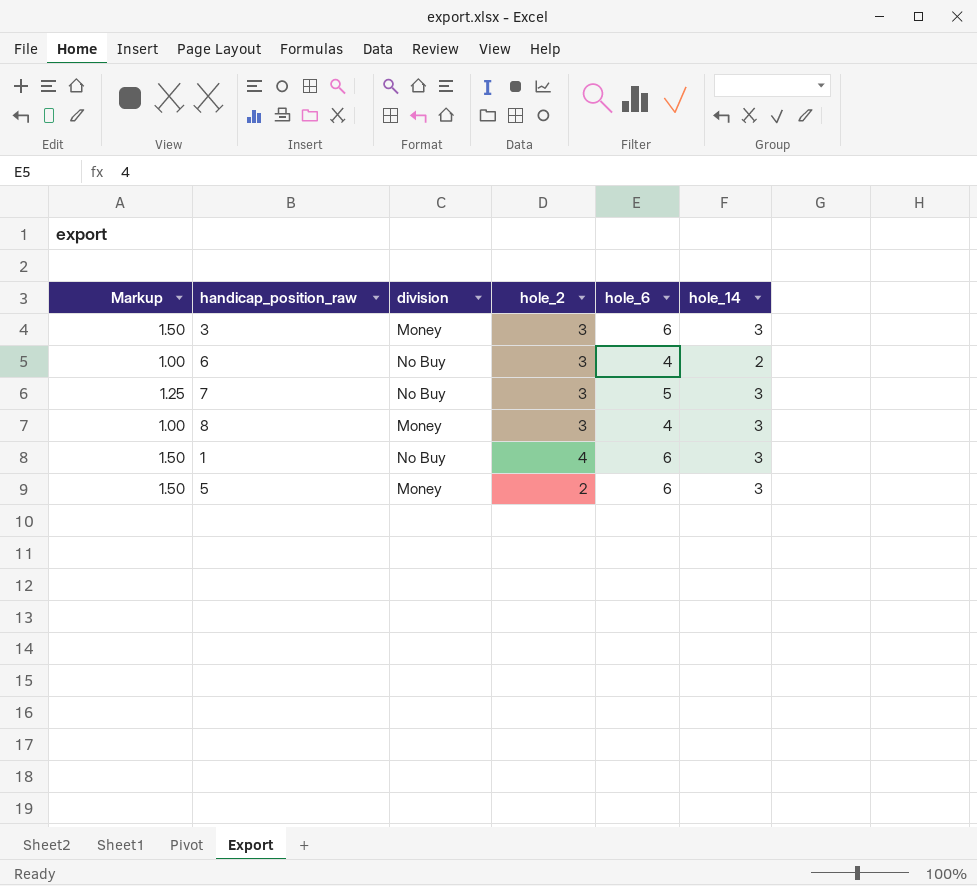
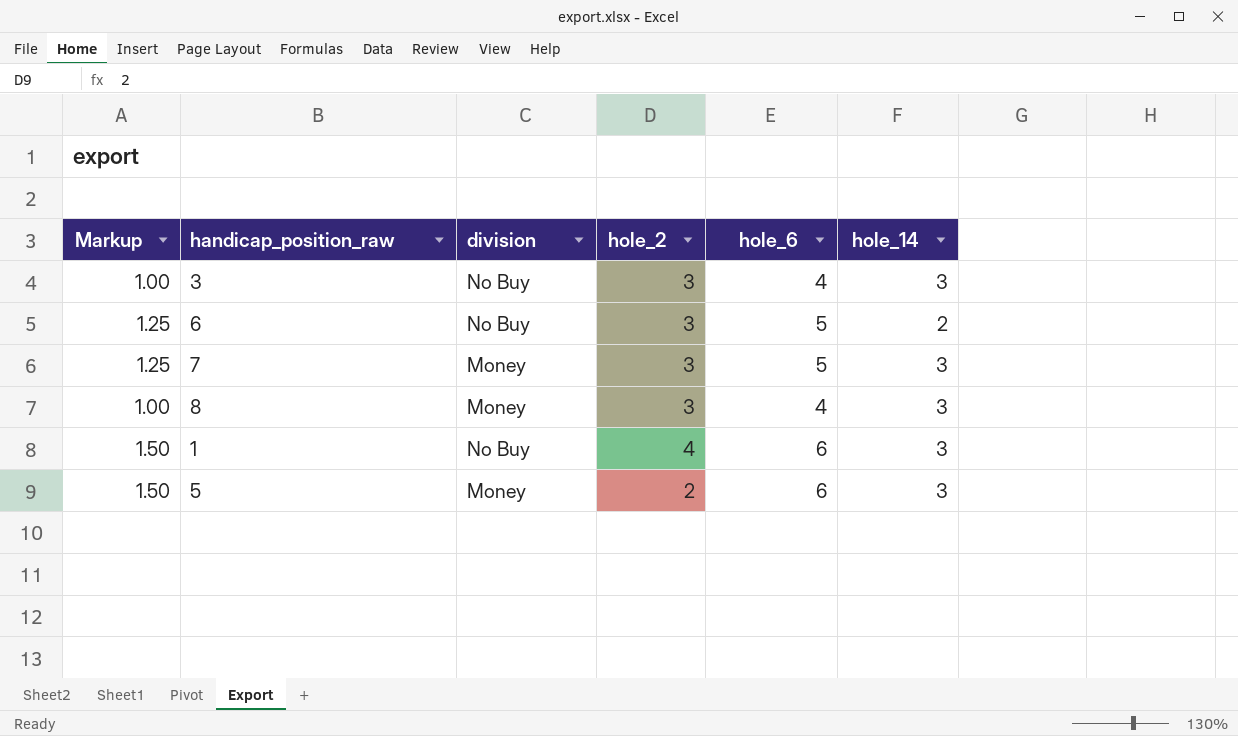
3 | Markup: 1.50 -> 1.00
3 | division: Money -> No Buy
3 | hole_6: 6 -> 4
6 | Markup: 1.00 -> 1.25
6 | hole_6: 4 -> 5
7 | division: No Buy -> Money

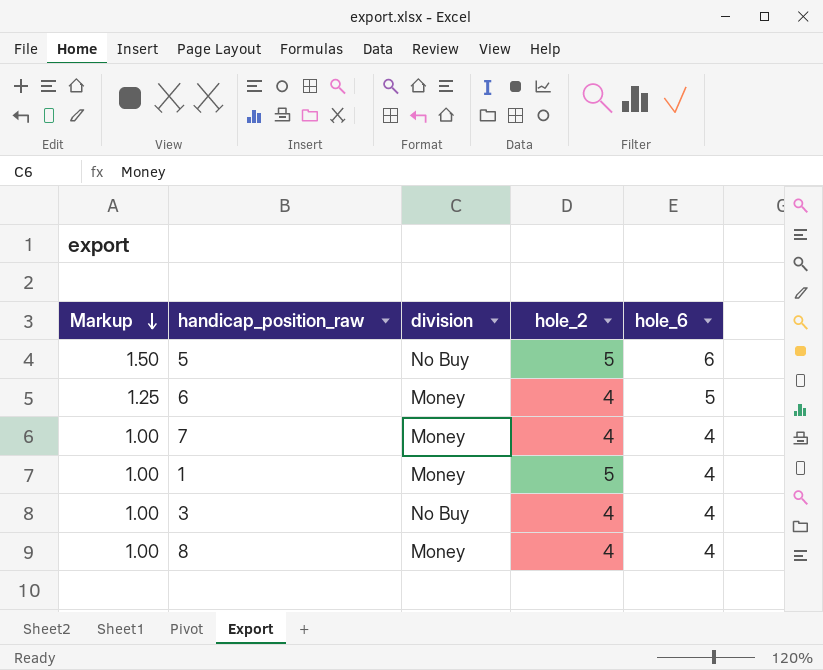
row order: none -> Markup descending
column hole_14 | position: 6 -> none
5 | division: Money -> No Buy
5 | hole_2: 2 -> 5
6 | division: No Buy -> Money
6 | hole_2: 3 -> 4
7 | Markup: 1.25 -> 1.00
7 | hole_2: 3 -> 4
7 | hole_6: 5 -> 4
1 | Markup: 1.50 -> 1.00
1 | division: No Buy -> Money
1 | hole_2: 4 -> 5
1 | hole_6: 6 -> 4
3 | hole_2: 3 -> 4
8 | hole_2: 3 -> 4

